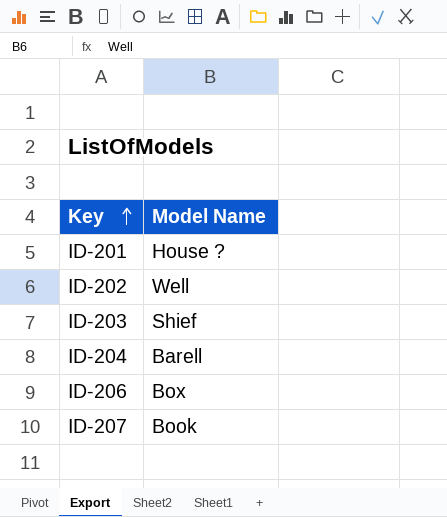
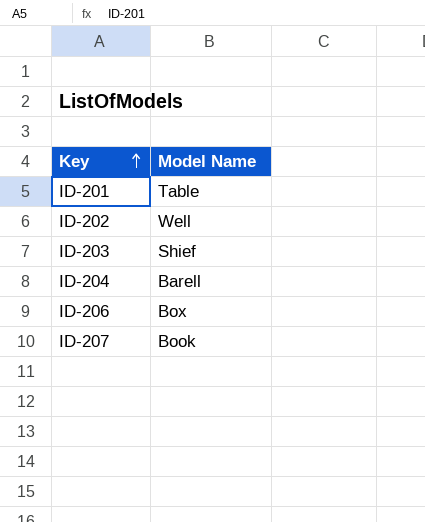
ID-201 | Model Name: House ? -> Table

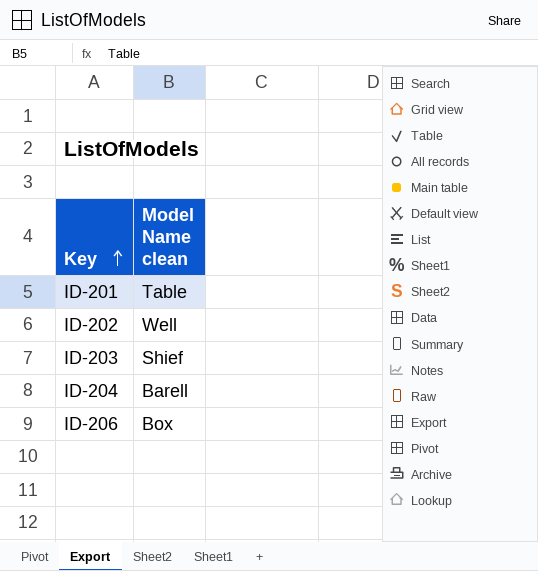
column name: Model Name -> Model Name clean
row ID-207: Book -> none

